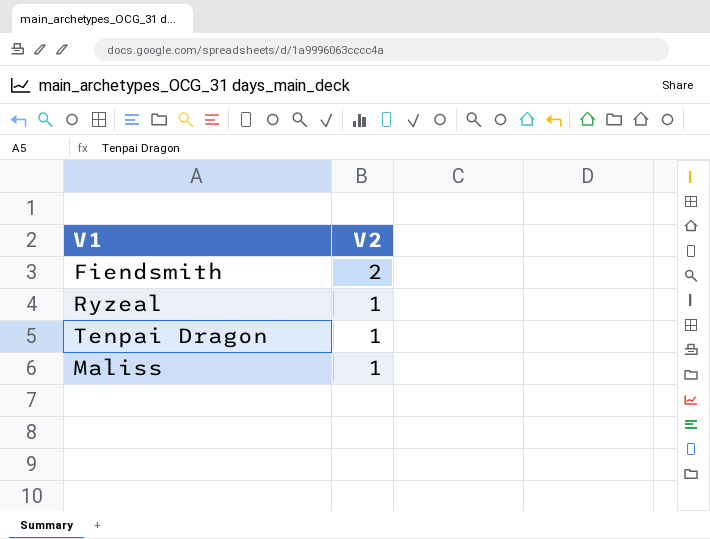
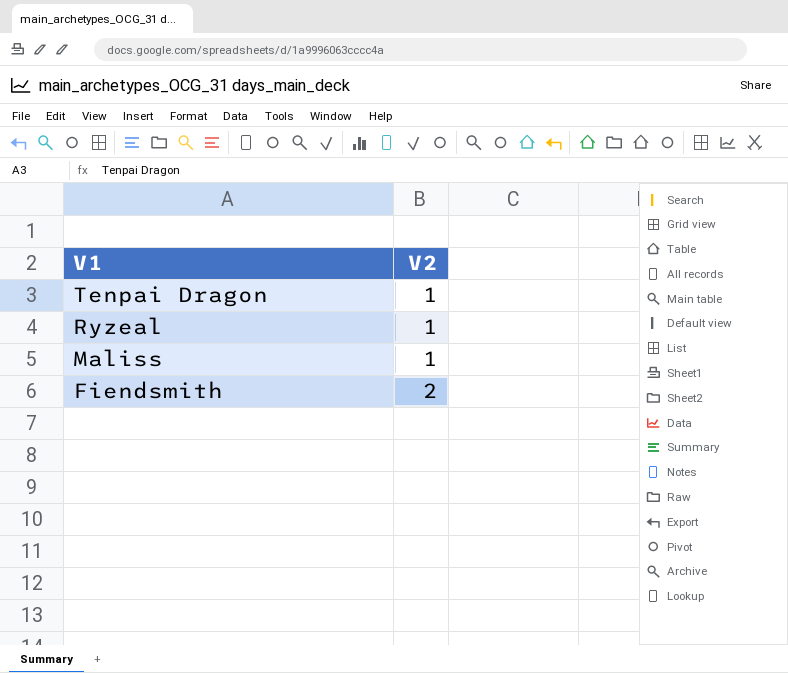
row order: V2 descending -> V1 descending

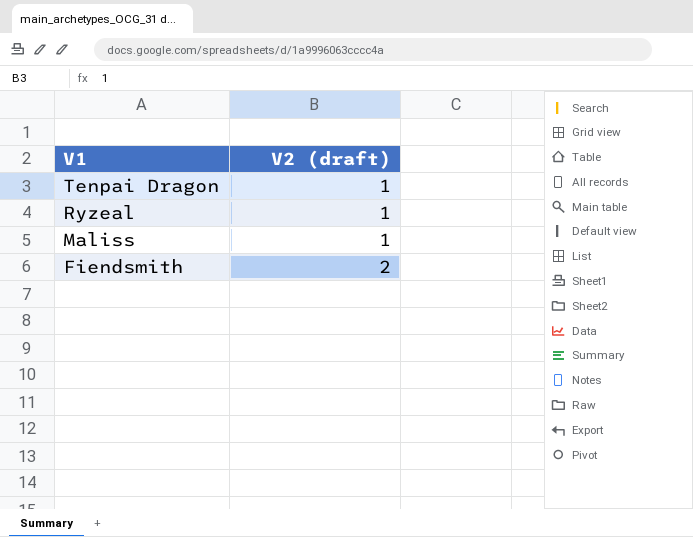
column name: V2 -> V2 (draft)

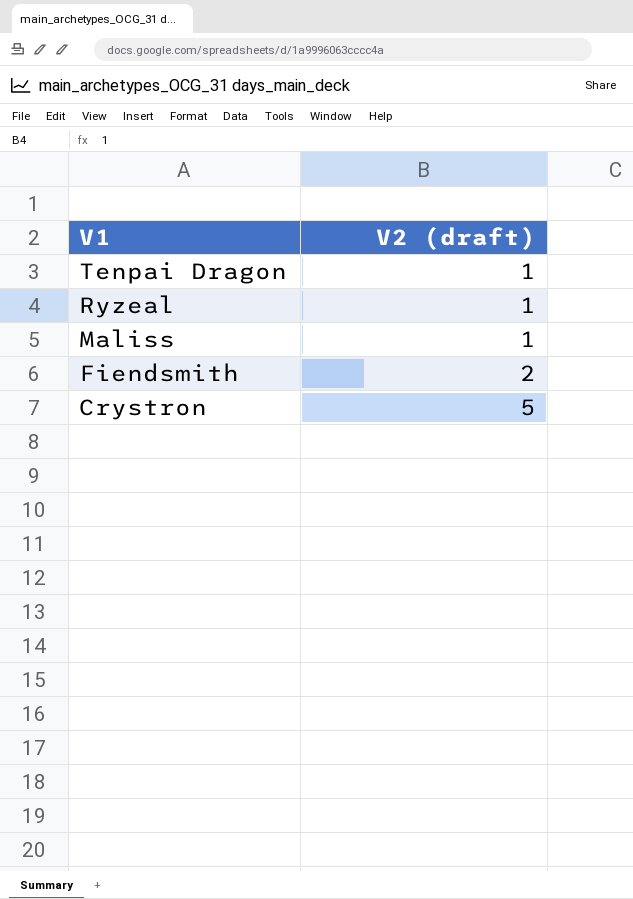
row Crystron: none -> 5

